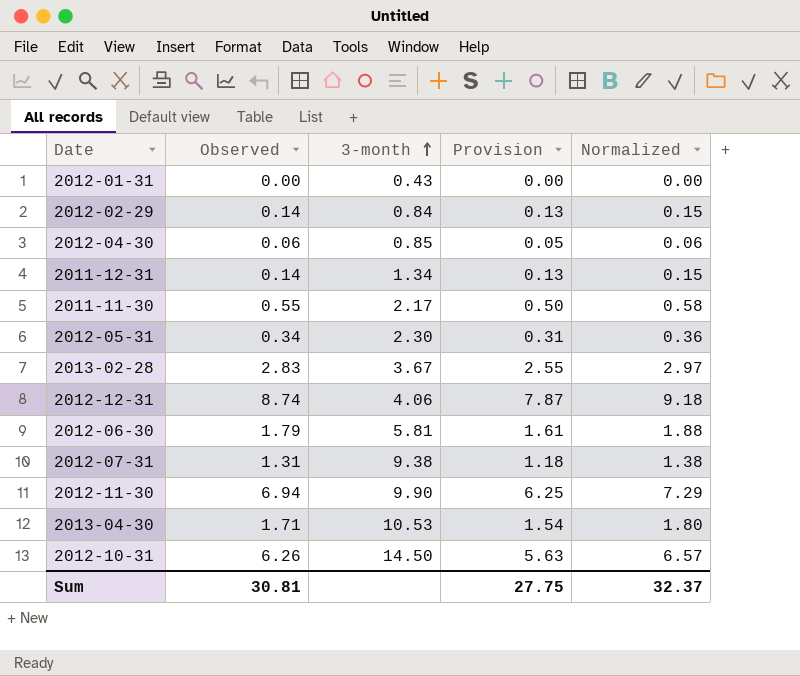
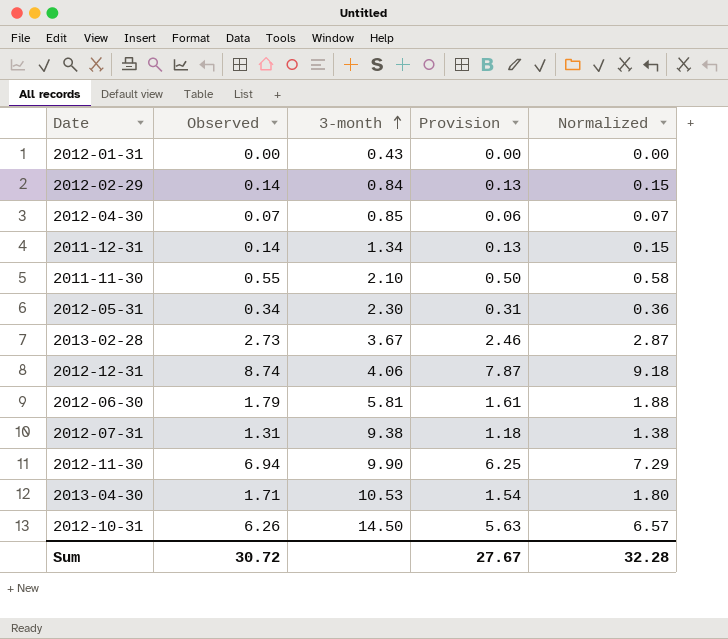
2012-04-30 | Observed: 0.06 -> 0.07
2012-04-30 | Provision: 0.05 -> 0.06
2012-04-30 | Normalized: 0.06 -> 0.07
2011-11-30 | 3-month: 2.17 -> 2.10
2013-02-28 | Observed: 2.83 -> 2.73
2013-02-28 | Provision: 2.55 -> 2.46
2013-02-28 | Normalized: 2.97 -> 2.87
Sum | Observed: 30.81 -> 30.72
Sum | Provision: 27.75 -> 27.67
Sum | Normalized: 32.37 -> 32.28

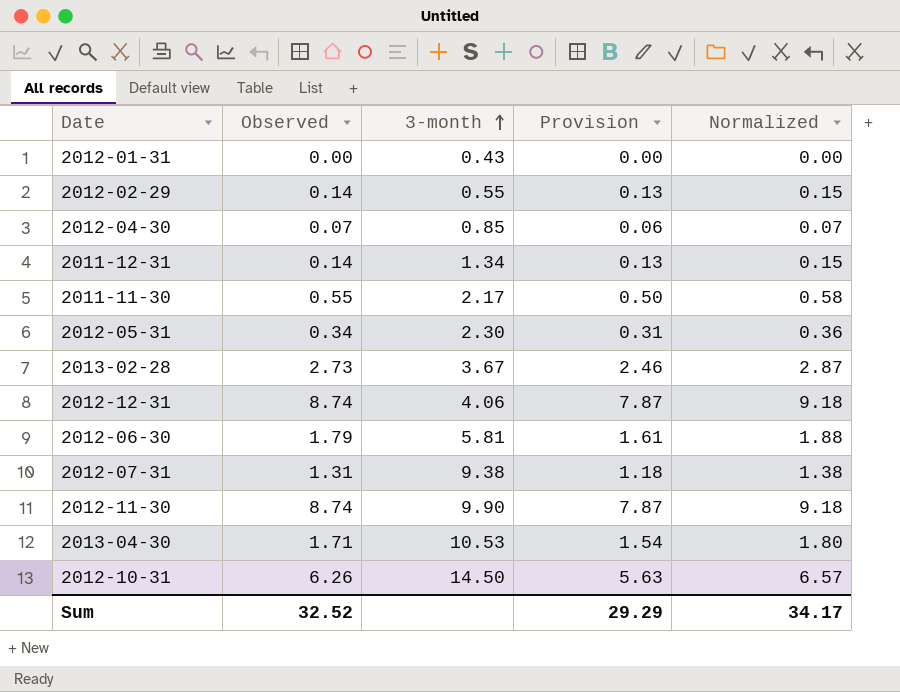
2012-02-29 | 3-month: 0.84 -> 0.55
2011-11-30 | 3-month: 2.10 -> 2.17
2012-11-30 | Observed: 6.94 -> 8.74
2012-11-30 | Provision: 6.25 -> 7.87
2012-11-30 | Normalized: 7.29 -> 9.18
Sum | Observed: 30.72 -> 32.52
Sum | Provision: 27.67 -> 29.29
Sum | Normalized: 32.28 -> 34.17

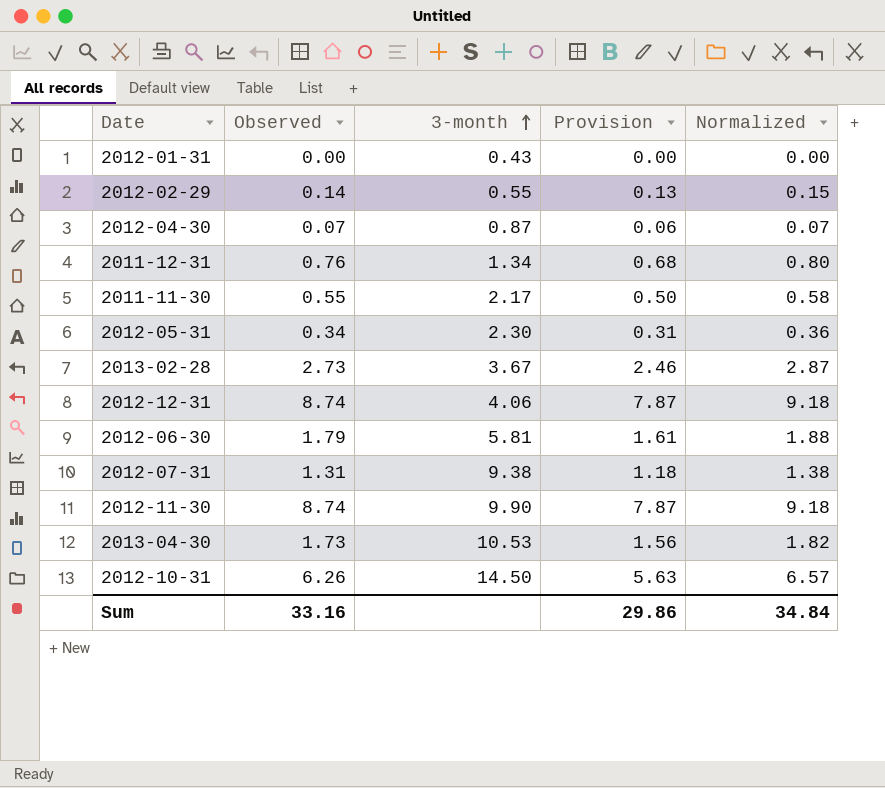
2012-04-30 | 3-month: 0.85 -> 0.87
2011-12-31 | Observed: 0.14 -> 0.76
2011-12-31 | Provision: 0.13 -> 0.68
2011-12-31 | Normalized: 0.15 -> 0.80
2013-04-30 | Observed: 1.71 -> 1.73
2013-04-30 | Provision: 1.54 -> 1.56
2013-04-30 | Normalized: 1.80 -> 1.82
Sum | Observed: 32.52 -> 33.16
Sum | Provision: 29.29 -> 29.86
Sum | Normalized: 34.17 -> 34.84

